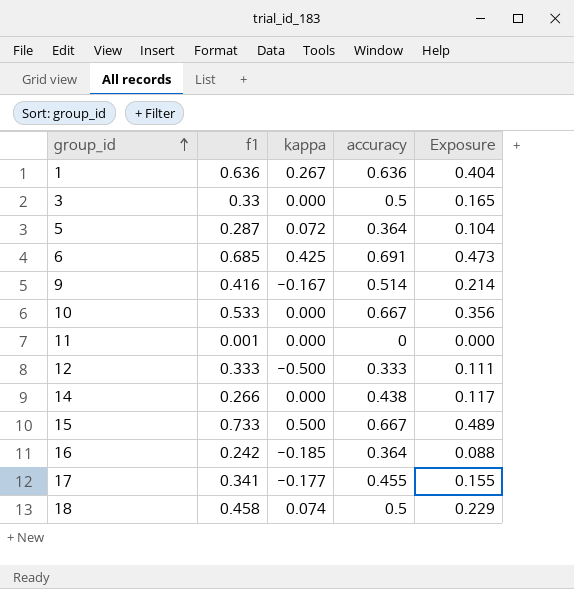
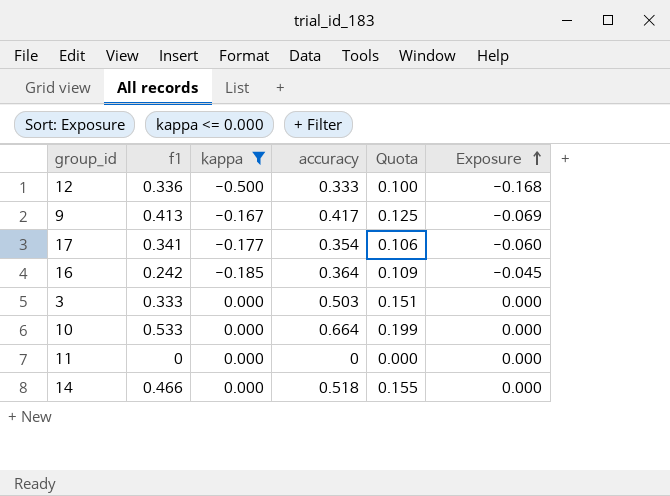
filter: none -> kappa <= 0.000
row order: group_id ascending -> Exposure ascending
column Quota | formula: none -> [accuracy] * 0.3
column Exposure | formula: [f1] * [accuracy] -> [f1] * [kappa]
12 | f1: 0.333 -> 0.336
9 | f1: 0.416 -> 0.413
9 | accuracy: 0.514 -> 0.417
17 | accuracy: 0.455 -> 0.354
3 | f1: 0.33 -> 0.333
3 | accuracy: 0.5 -> 0.503
10 | accuracy: 0.667 -> 0.664
11 | f1: 0.001 -> 0
14 | f1: 0.266 -> 0.466
14 | accuracy: 0.438 -> 0.518

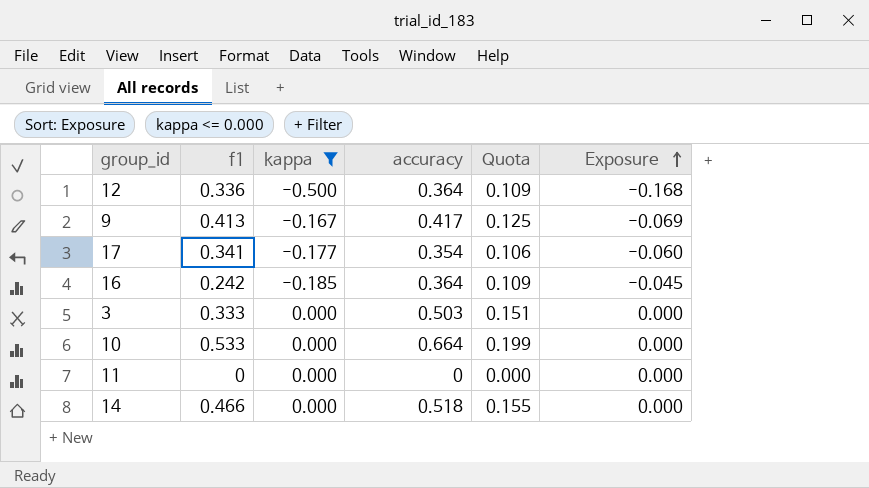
12 | accuracy: 0.333 -> 0.364
12 | Quota: 0.100 -> 0.109

